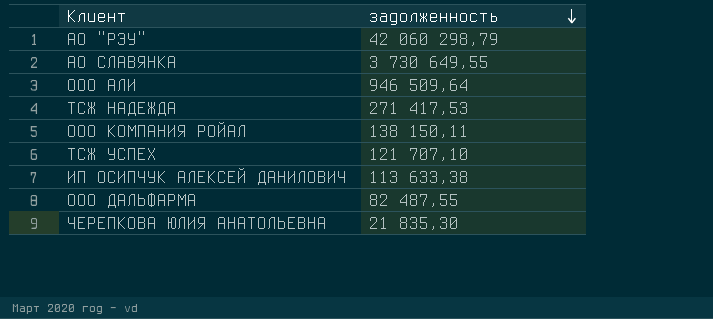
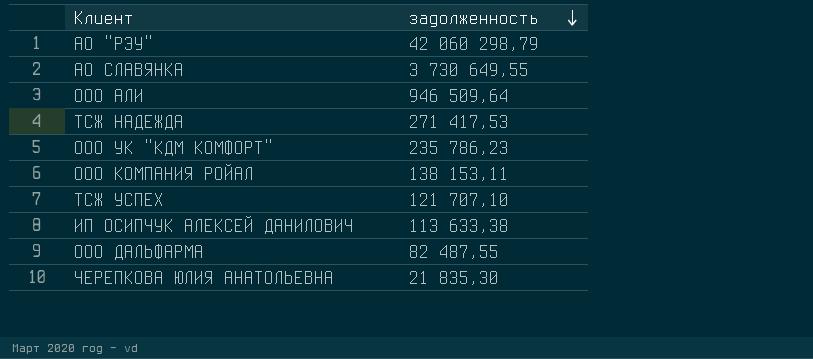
row ООО УК "КДМ КОМФОРТ": none -> 235 786,23
ООО КОМПАНИЯ РОЙАЛ | задолженность: 138 150,11 -> 138 153,11

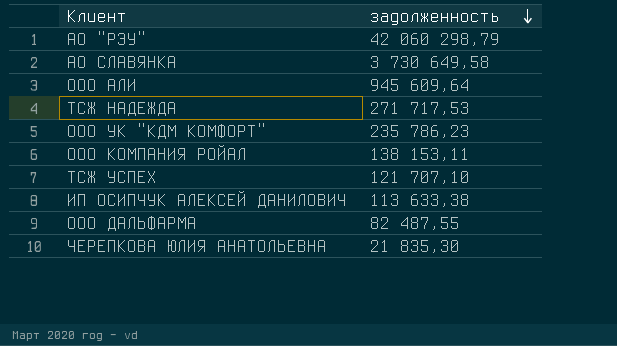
АО СЛАВЯНКА | задолженность: 3 730 649,55 -> 3 730 649,58
ООО АЛИ | задолженность: 946 509,64 -> 945 609,64
ТСЖ НАДЕЖДА | задолженность: 271 417,53 -> 271 717,53

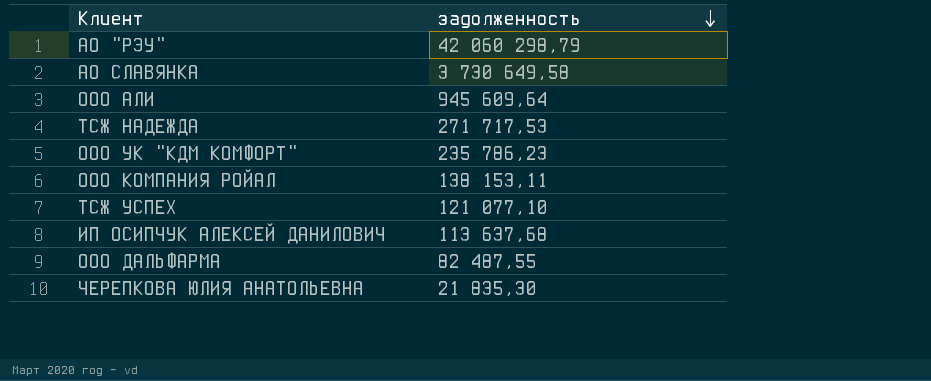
ТСЖ УСПЕХ | задолженность: 121 707,10 -> 121 077,10
ИП ОСИПЧУК АЛЕКСЕЙ ДАНИЛОВИЧ | задолженность: 113 633,38 -> 113 637,68

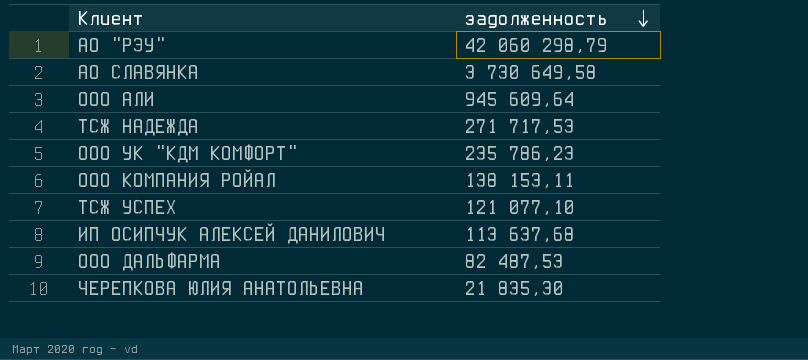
ООО ДАЛЬФАРМА | задолженность: 82 487,55 -> 82 487,53

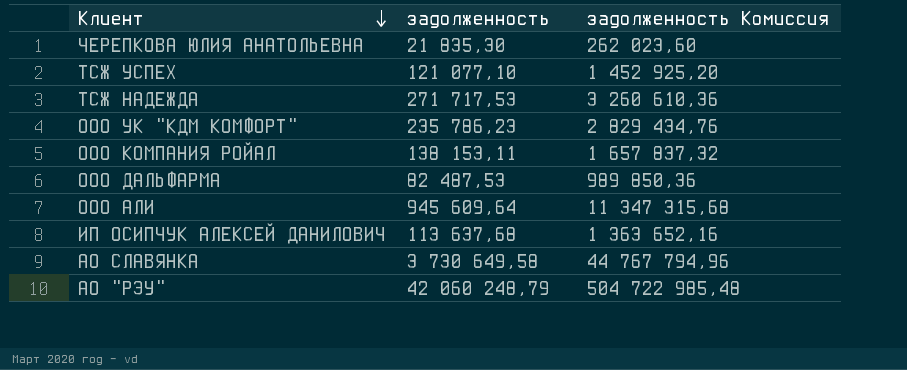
row order: задолженность descending -> Клиент descending
column задолженность Комиссия | formula: none -> [задолженность] * 12
АО "РЭУ" | задолженность: 42 060 298,79 -> 42 060 248,79

